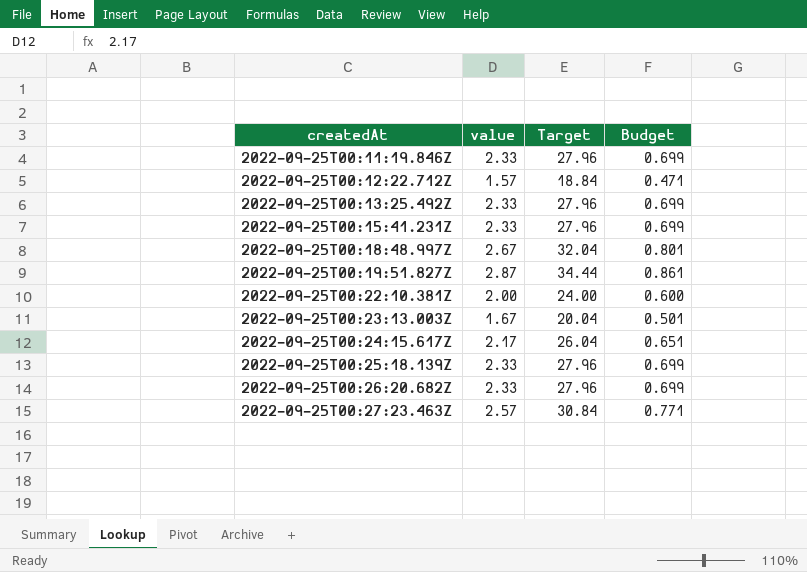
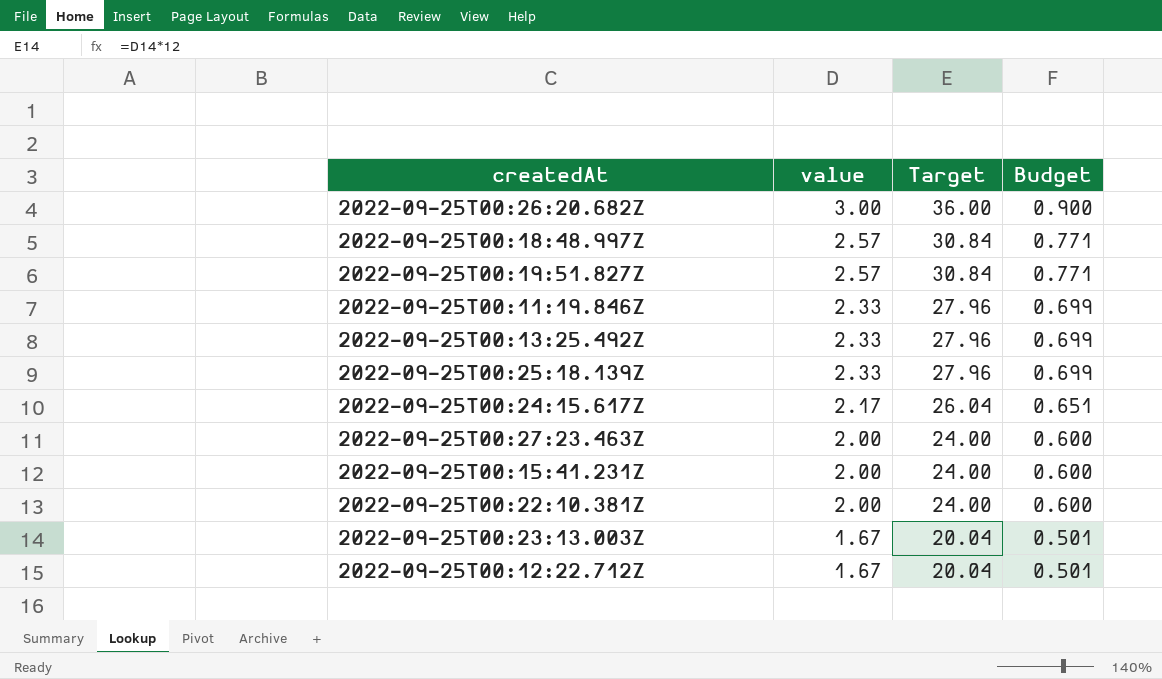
row order: createdAt ascending -> value descending
2022-09-25T00:26:20.682Z | value: 2.33 -> 3.00
2022-09-25T00:26:20.682Z | Target: 27.96 -> 36.00
2022-09-25T00:26:20.682Z | Budget: 0.699 -> 0.900
2022-09-25T00:18:48.997Z | value: 2.67 -> 2.57
2022-09-25T00:18:48.997Z | Target: 32.04 -> 30.84
2022-09-25T00:18:48.997Z | Budget: 0.801 -> 0.771
2022-09-25T00:19:51.827Z | value: 2.87 -> 2.57
2022-09-25T00:19:51.827Z | Target: 34.44 -> 30.84
2022-09-25T00:19:51.827Z | Budget: 0.861 -> 0.771
2022-09-25T00:27:23.463Z | value: 2.57 -> 2.00
2022-09-25T00:27:23.463Z | Target: 30.84 -> 24.00
2022-09-25T00:27:23.463Z | Budget: 0.771 -> 0.600
2022-09-25T00:15:41.231Z | value: 2.33 -> 2.00
2022-09-25T00:15:41.231Z | Target: 27.96 -> 24.00
2022-09-25T00:15:41.231Z | Budget: 0.699 -> 0.600
2022-09-25T00:12:22.712Z | value: 1.57 -> 1.67
2022-09-25T00:12:22.712Z | Target: 18.84 -> 20.04
2022-09-25T00:12:22.712Z | Budget: 0.471 -> 0.501

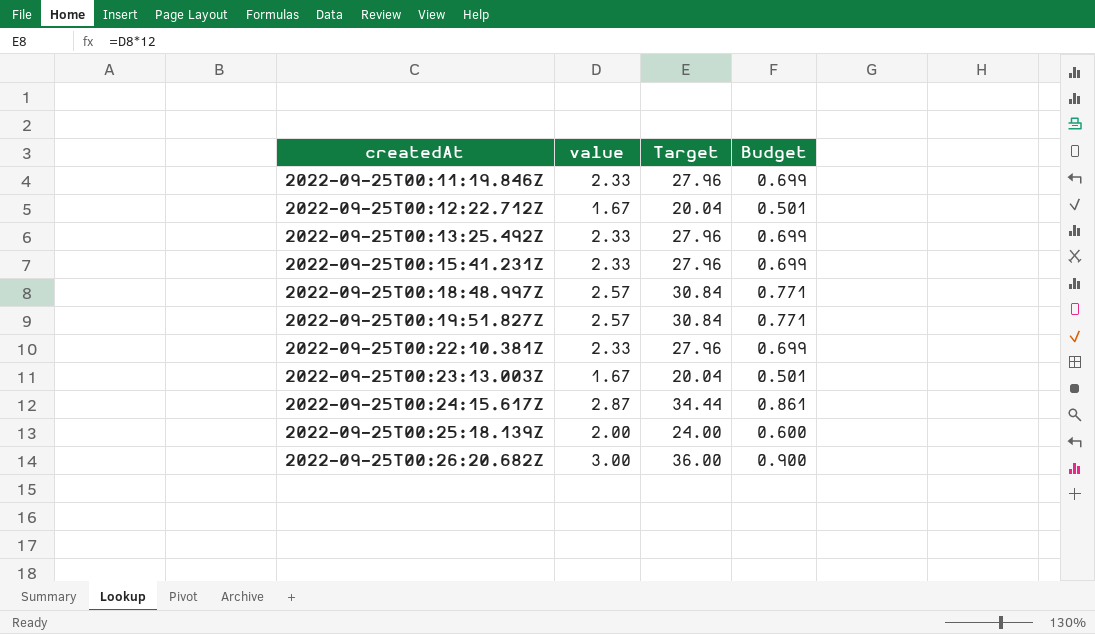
row order: value descending -> createdAt ascending
row 2022-09-25T00:27:23.463Z: 2.00 | 24.00 | 0.600 -> none
2022-09-25T00:15:41.231Z | value: 2.00 -> 2.33
2022-09-25T00:15:41.231Z | Target: 24.00 -> 27.96
2022-09-25T00:15:41.231Z | Budget: 0.600 -> 0.699
2022-09-25T00:22:10.381Z | value: 2.00 -> 2.33
2022-09-25T00:22:10.381Z | Target: 24.00 -> 27.96
2022-09-25T00:22:10.381Z | Budget: 0.600 -> 0.699
2022-09-25T00:24:15.617Z | value: 2.17 -> 2.87
2022-09-25T00:24:15.617Z | Target: 26.04 -> 34.44
2022-09-25T00:24:15.617Z | Budget: 0.651 -> 0.861
2022-09-25T00:25:18.139Z | value: 2.33 -> 2.00
2022-09-25T00:25:18.139Z | Target: 27.96 -> 24.00
2022-09-25T00:25:18.139Z | Budget: 0.699 -> 0.600

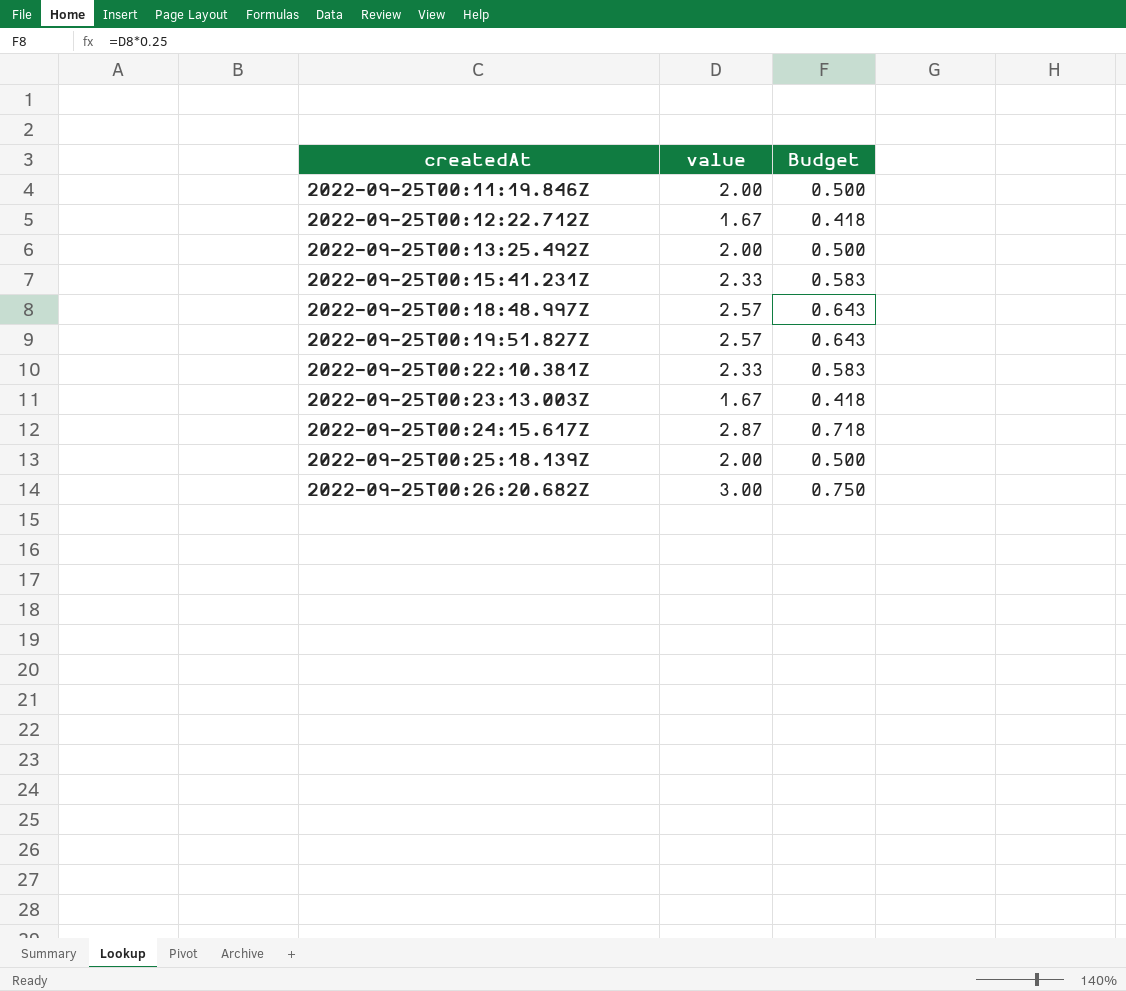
column Target | formula: [value] * 12 -> none
column Budget | formula: [value] * 0.3 -> [value] * 0.25
2022-09-25T00:11:19.846Z | value: 2.33 -> 2.00
2022-09-25T00:13:25.492Z | value: 2.33 -> 2.00

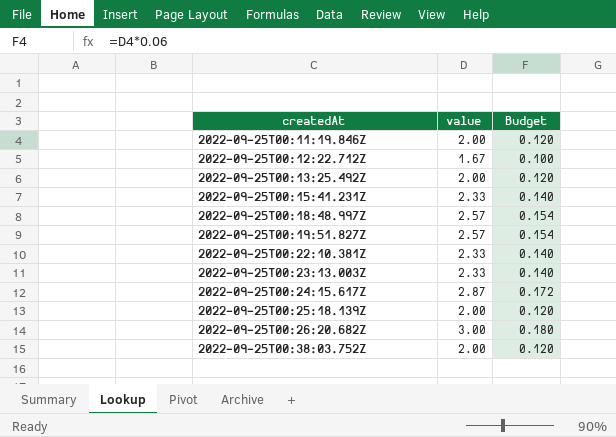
column Budget | formula: [value] * 0.25 -> [value] * 0.06
2022-09-25T00:23:13.003Z | value: 1.67 -> 2.33
row 2022-09-25T00:38:03.752Z: none -> 2.00 | 0.120

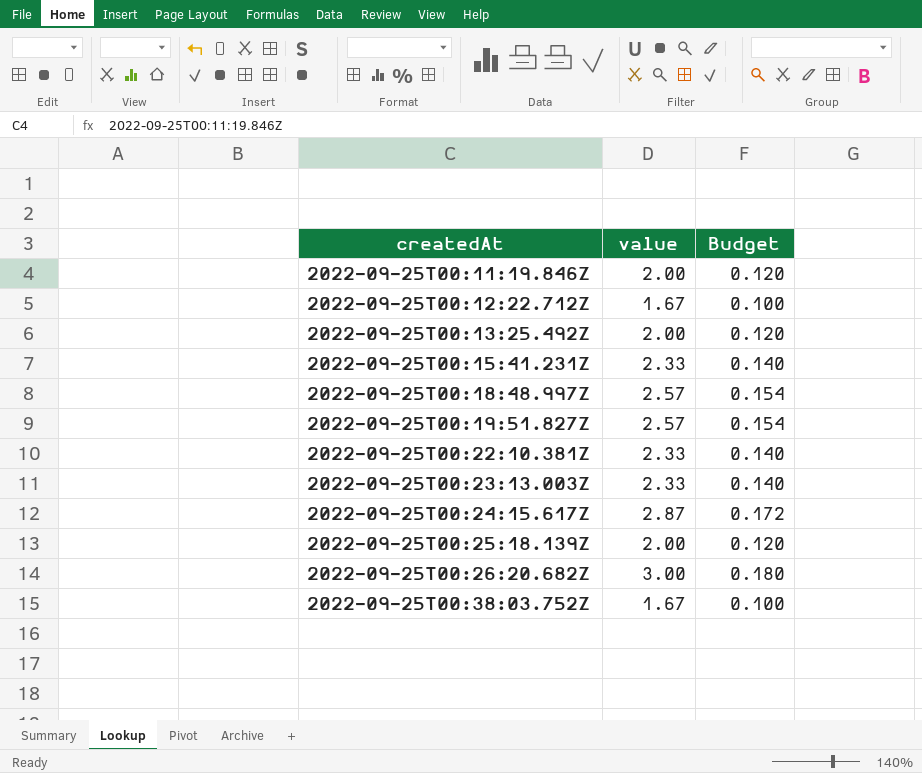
2022-09-25T00:38:03.752Z | value: 2.00 -> 1.67
2022-09-25T00:38:03.752Z | Budget: 0.120 -> 0.100

